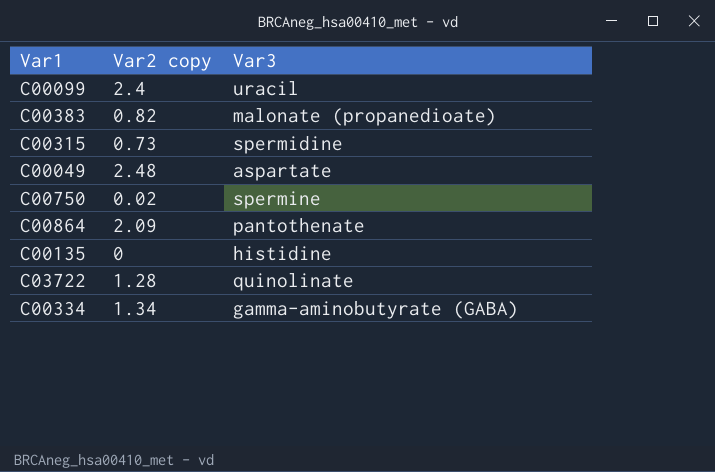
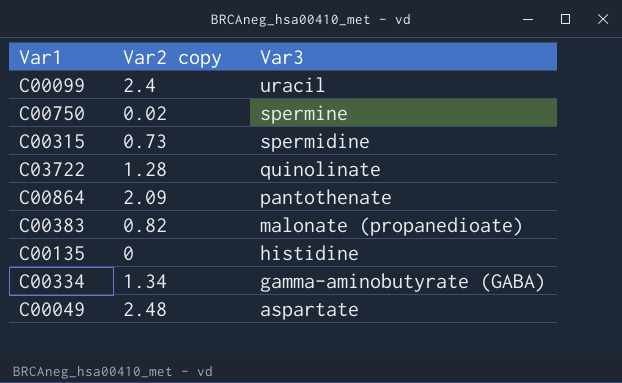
row order: none -> Var3 descending

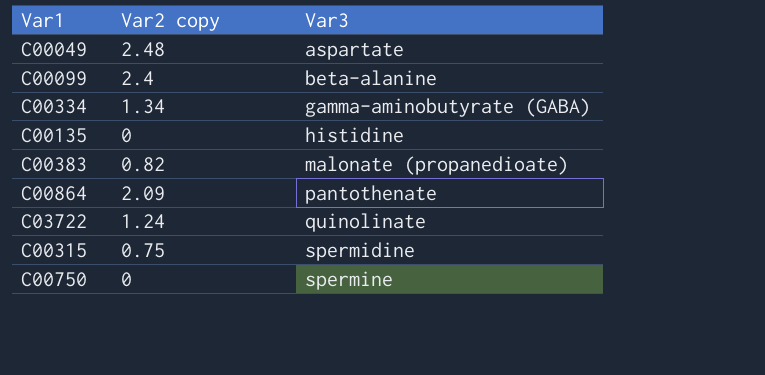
row order: Var3 descending -> Var3 ascending
C00099 | Var3: uracil -> beta-alanine
C03722 | Var2 copy: 1.28 -> 1.24
C00315 | Var2 copy: 0.73 -> 0.75
C00750 | Var2 copy: 0.02 -> 0

